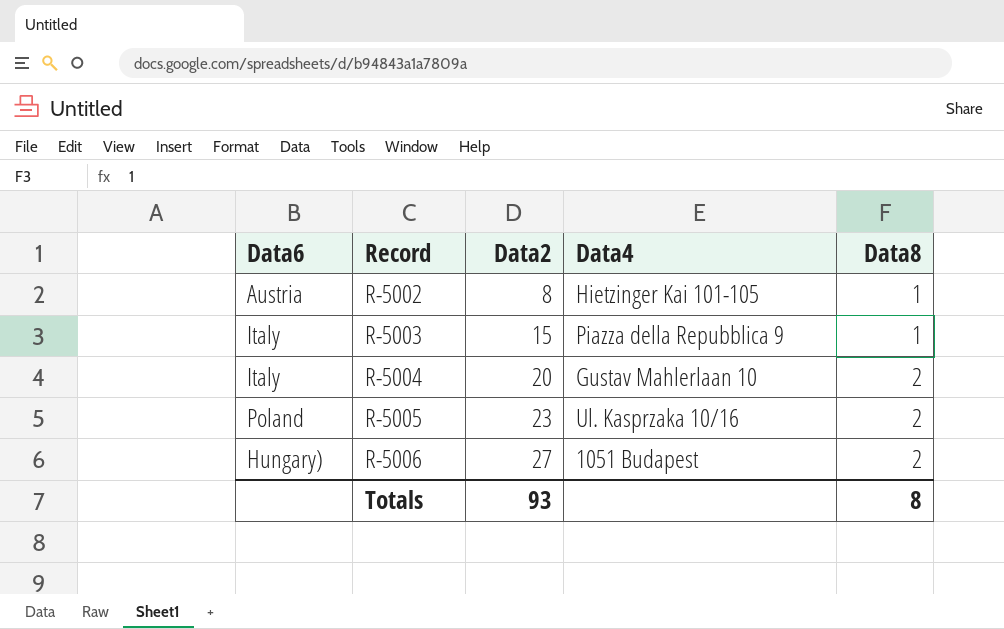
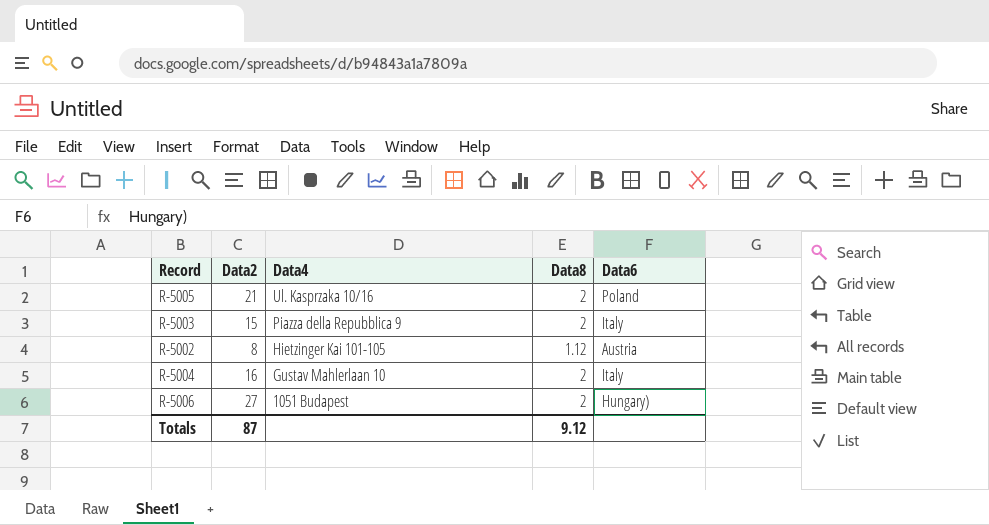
row order: Record ascending -> Data4 descending
column Data6 | position: 1 -> 5
R-5005 | Data2: 23 -> 21
R-5003 | Data8: 1 -> 2
R-5002 | Data8: 1 -> 1.12
R-5004 | Data2: 20 -> 16
Totals | Data2: 93 -> 87
Totals | Data8: 8 -> 9.12

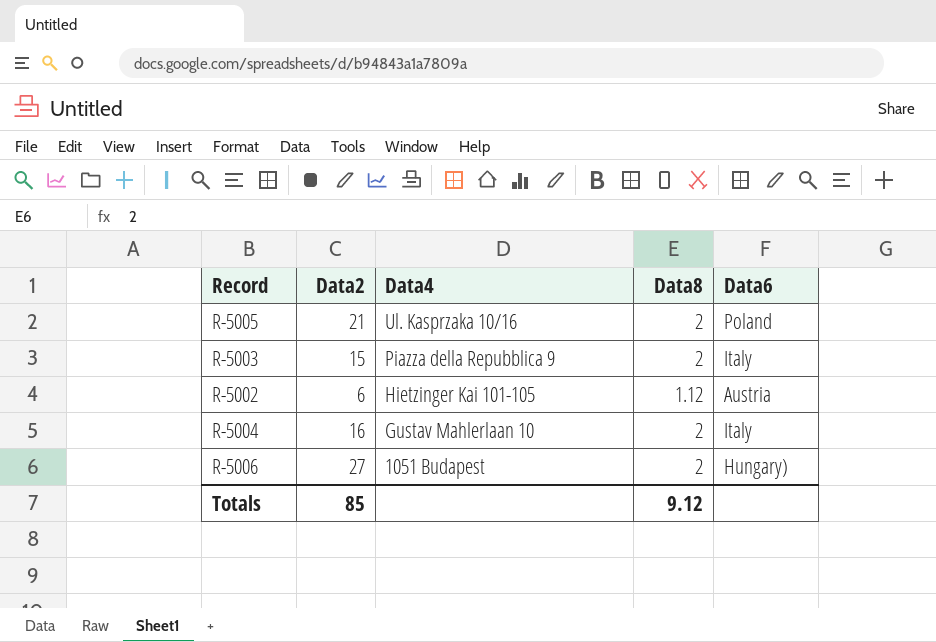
R-5002 | Data2: 8 -> 6
Totals | Data2: 87 -> 85

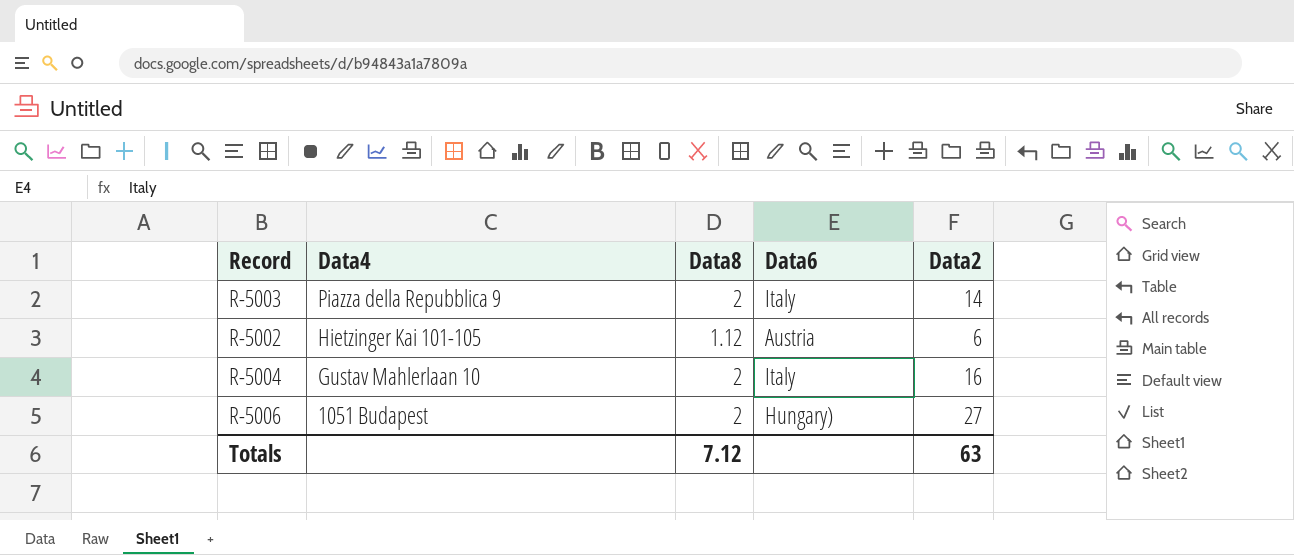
column Data2 | position: 2 -> 5
row R-5005: 21 | Ul. Kasprzaka 10/16 | 2 | Poland -> none
R-5003 | Data2: 15 -> 14
Totals | Data8: 9.12 -> 7.12
Totals | Data2: 85 -> 63

